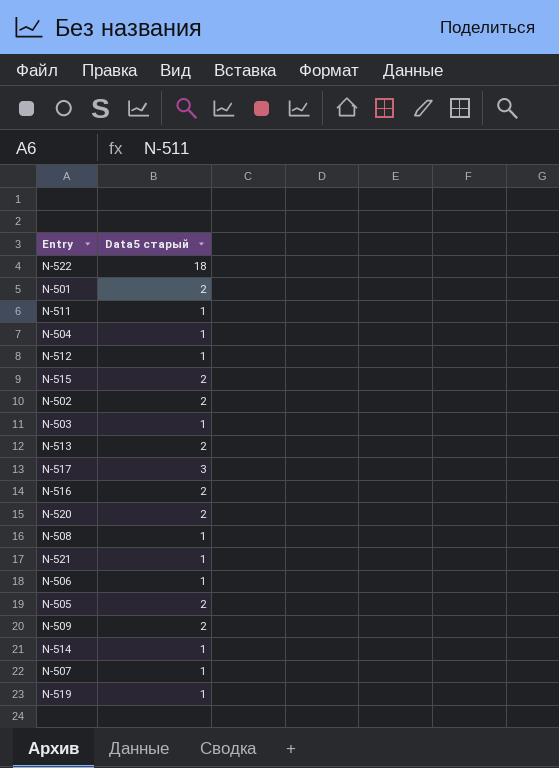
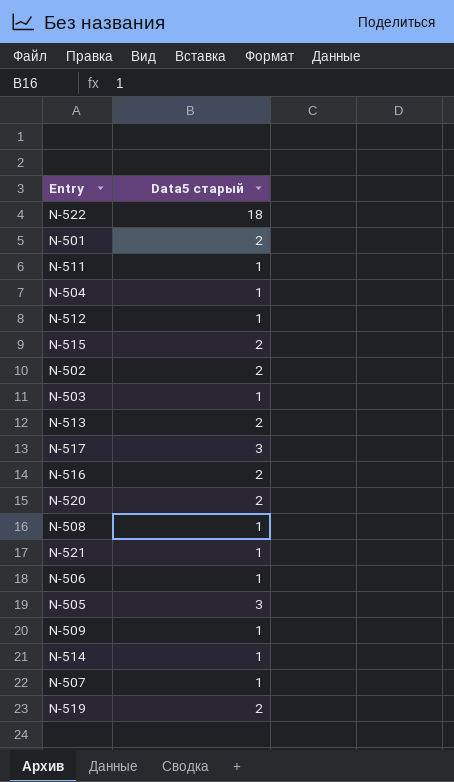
N-505 | Data5 старый: 2 -> 3
N-509 | Data5 старый: 2 -> 1
N-519 | Data5 старый: 1 -> 2

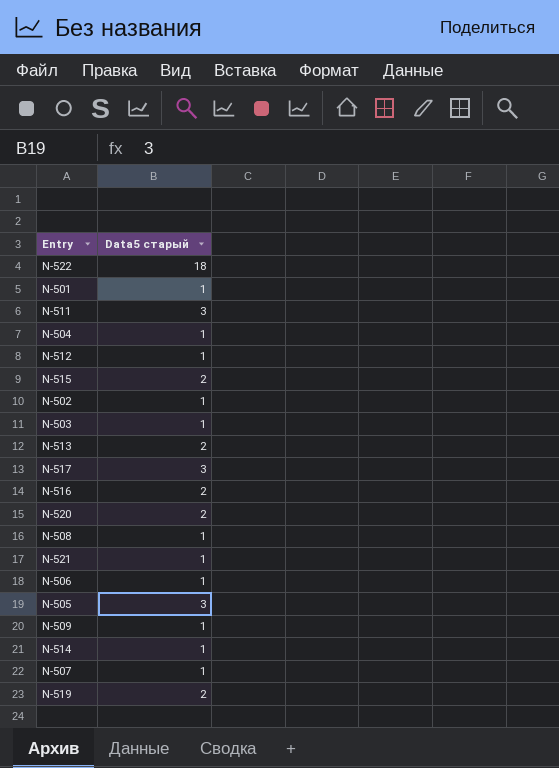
N-501 | Data5 старый: 2 -> 1
N-511 | Data5 старый: 1 -> 3
N-502 | Data5 старый: 2 -> 1

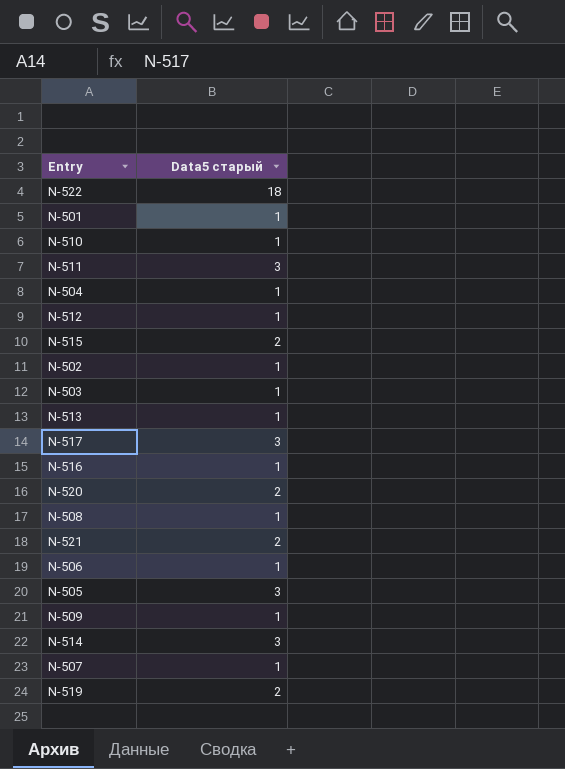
row N-510: none -> 1
N-513 | Data5 старый: 2 -> 1
N-516 | Data5 старый: 2 -> 1
N-521 | Data5 старый: 1 -> 2
N-514 | Data5 старый: 1 -> 3

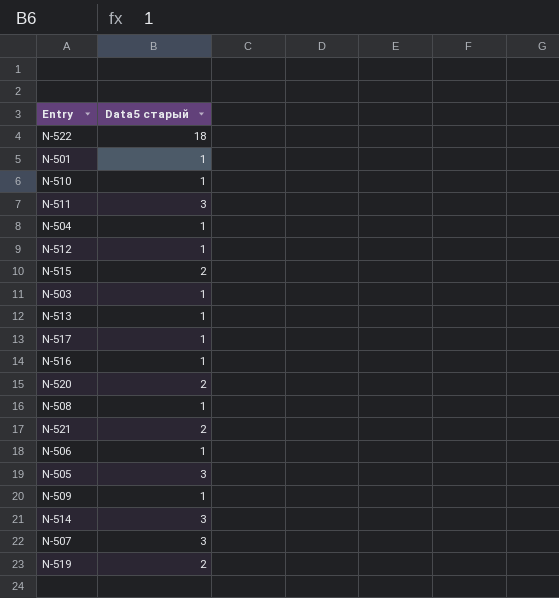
row N-502: 1 -> none
N-517 | Data5 старый: 3 -> 1
N-507 | Data5 старый: 1 -> 3

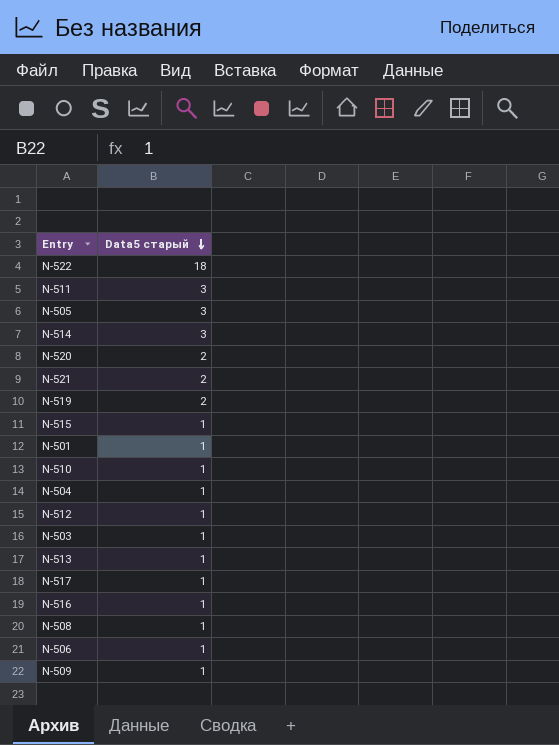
row order: none -> Data5 старый descending
row N-507: 3 -> none
N-515 | Data5 старый: 2 -> 1

